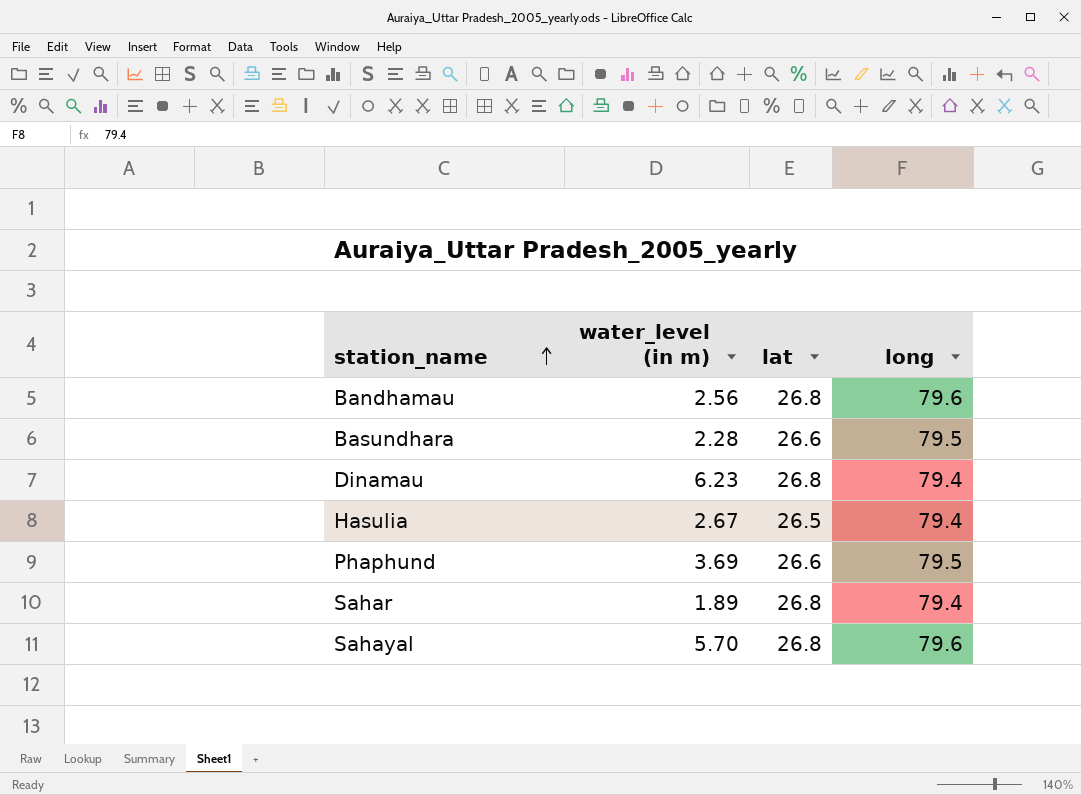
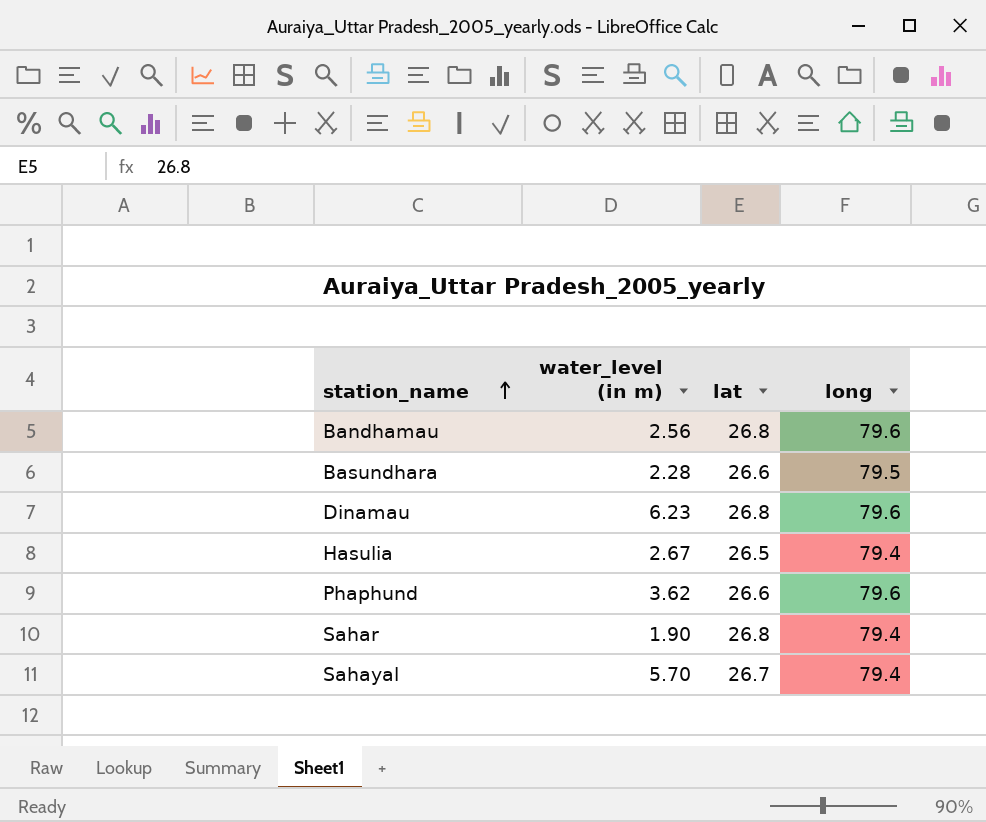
Dinamau | long: 79.4 -> 79.6
Phaphund | water_level (in m): 3.69 -> 3.62
Phaphund | long: 79.5 -> 79.6
Sahar | water_level (in m): 1.89 -> 1.90
Sahayal | lat: 26.8 -> 26.7
Sahayal | long: 79.6 -> 79.4

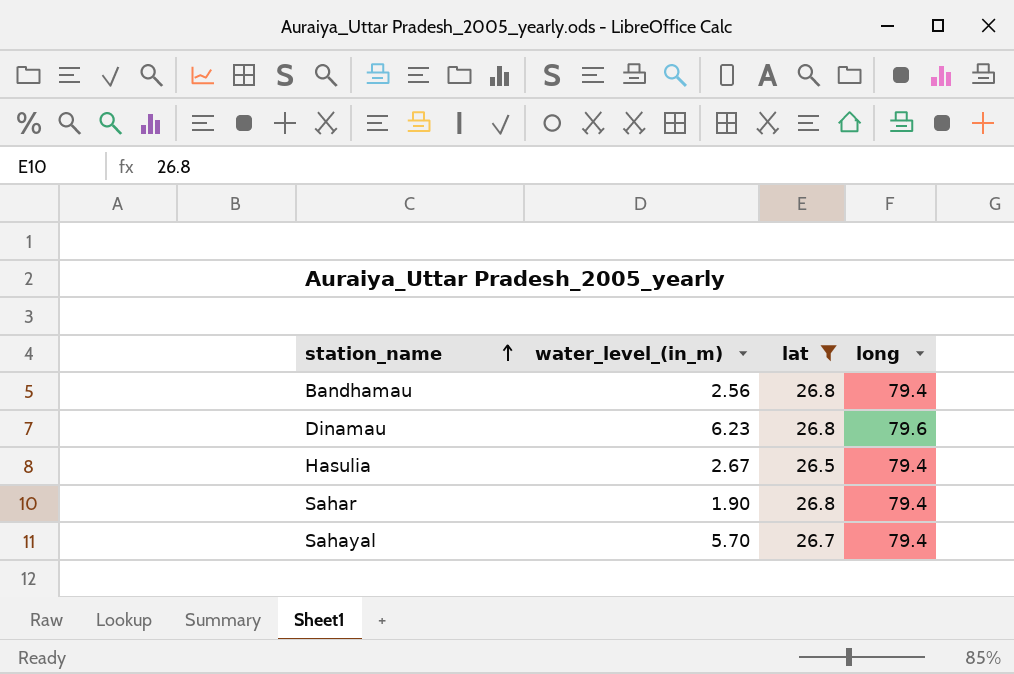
filter: none -> lat != 26.6
column name: water_level (in m) -> water_level_(in_m)
Bandhamau | long: 79.6 -> 79.4

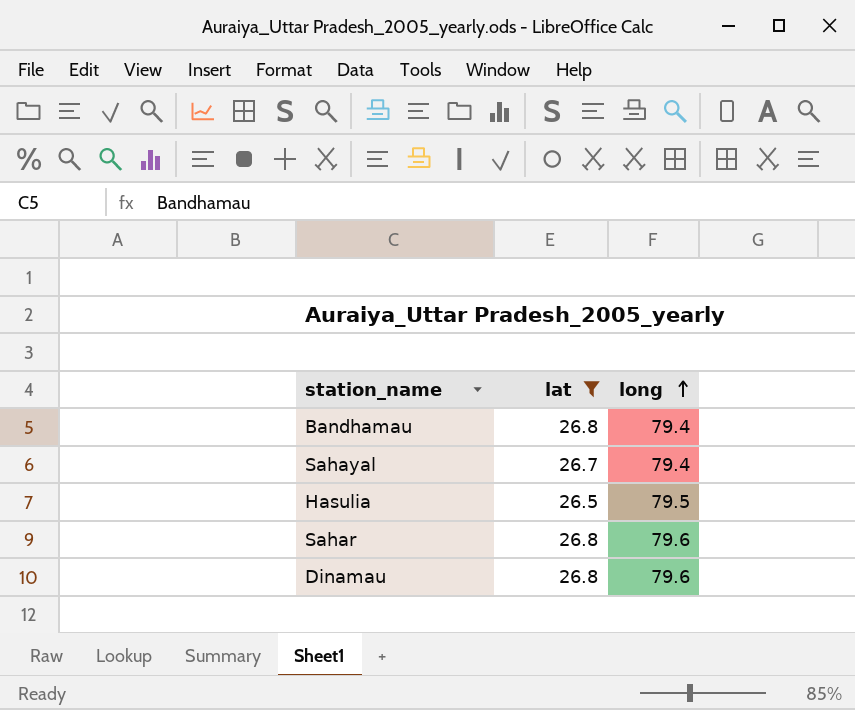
row order: station_name ascending -> long ascending
column water_level_(in_m) | position: 2 -> none
Hasulia | long: 79.4 -> 79.5
Sahar | long: 79.4 -> 79.6

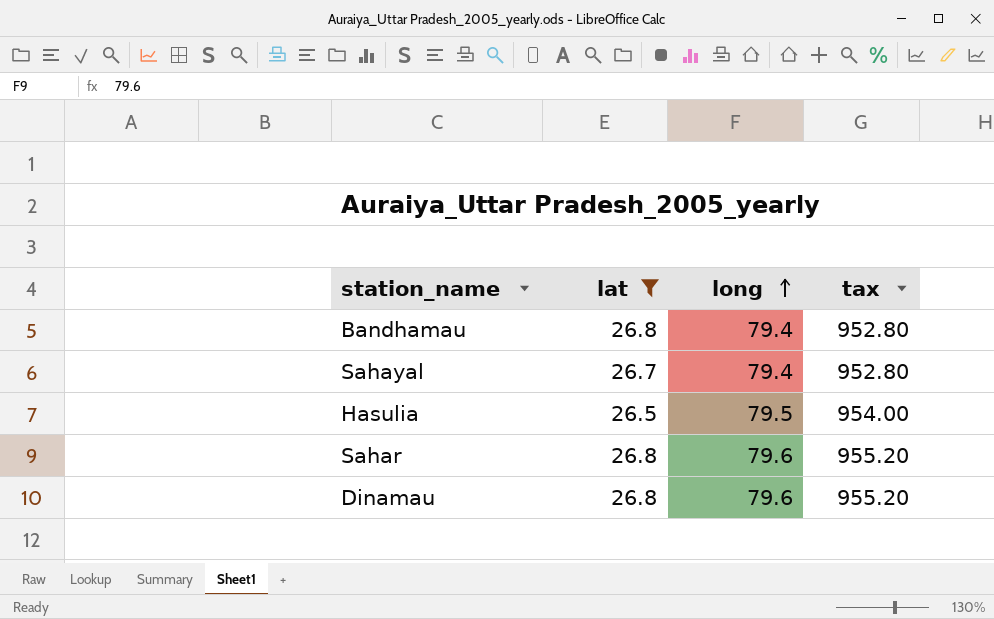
column tax | formula: none -> [long] * 12

